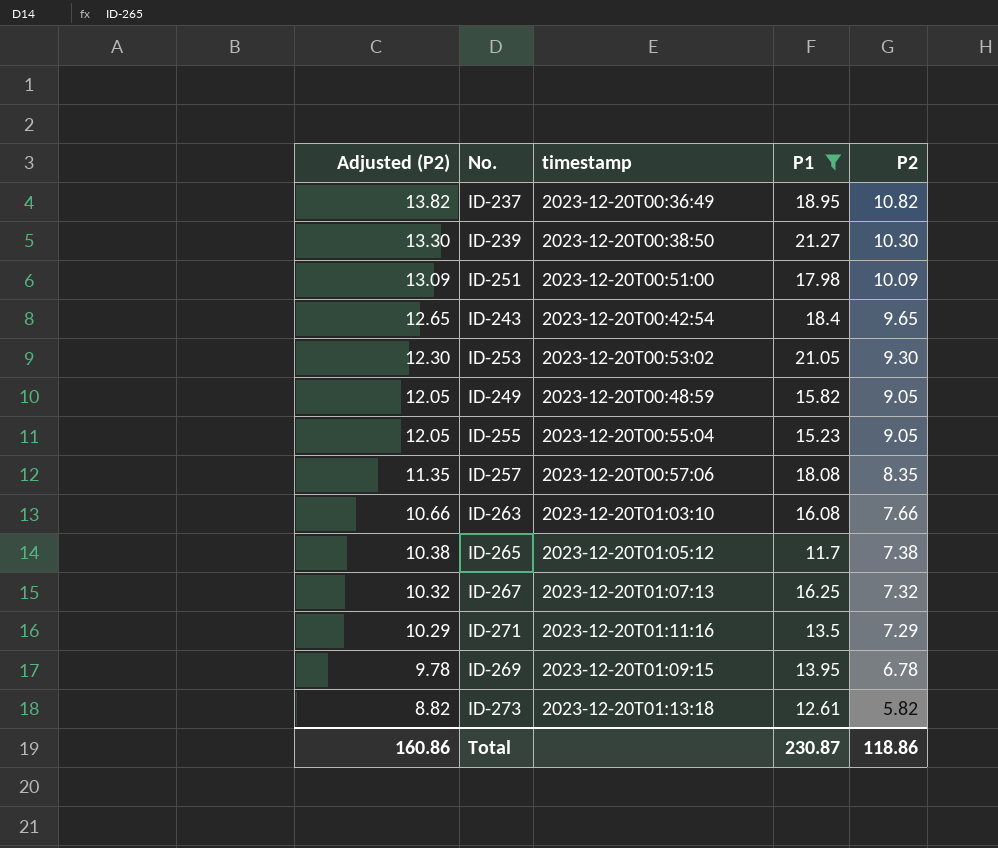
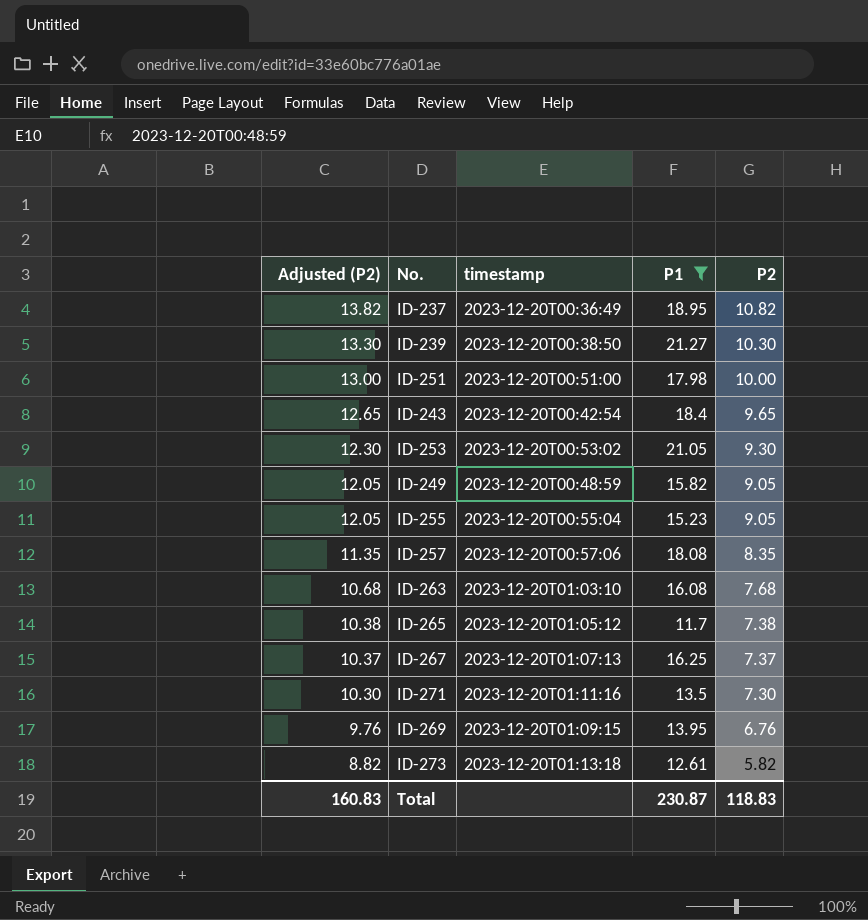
ID-251 | Adjusted (P2): 13.09 -> 13.00
ID-251 | P2: 10.09 -> 10.00
ID-263 | Adjusted (P2): 10.66 -> 10.68
ID-263 | P2: 7.66 -> 7.68
ID-267 | Adjusted (P2): 10.32 -> 10.37
ID-267 | P2: 7.32 -> 7.37
ID-271 | Adjusted (P2): 10.29 -> 10.30
ID-271 | P2: 7.29 -> 7.30
ID-269 | Adjusted (P2): 9.78 -> 9.76
ID-269 | P2: 6.78 -> 6.76
Total | Adjusted (P2): 160.86 -> 160.83
Total | P2: 118.86 -> 118.83

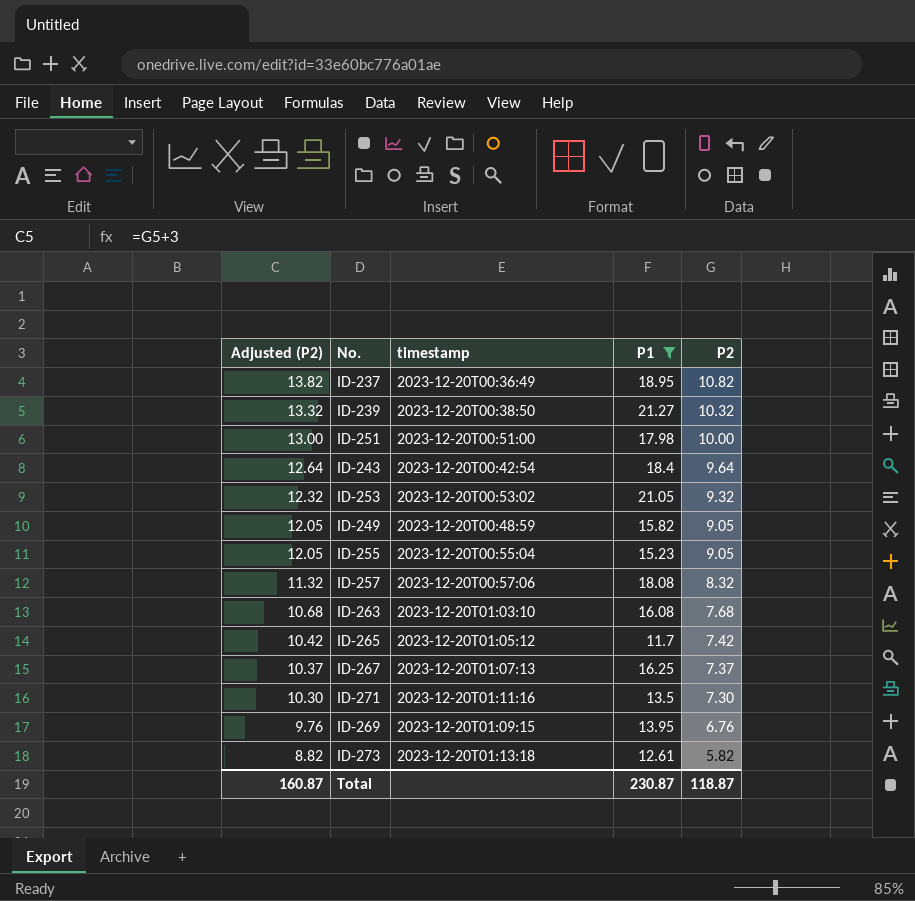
ID-239 | Adjusted (P2): 13.30 -> 13.32
ID-239 | P2: 10.30 -> 10.32
ID-243 | Adjusted (P2): 12.65 -> 12.64
ID-243 | P2: 9.65 -> 9.64
ID-253 | Adjusted (P2): 12.30 -> 12.32
ID-253 | P2: 9.30 -> 9.32
ID-257 | Adjusted (P2): 11.35 -> 11.32
ID-257 | P2: 8.35 -> 8.32
ID-265 | Adjusted (P2): 10.38 -> 10.42
ID-265 | P2: 7.38 -> 7.42
Total | Adjusted (P2): 160.83 -> 160.87
Total | P2: 118.83 -> 118.87

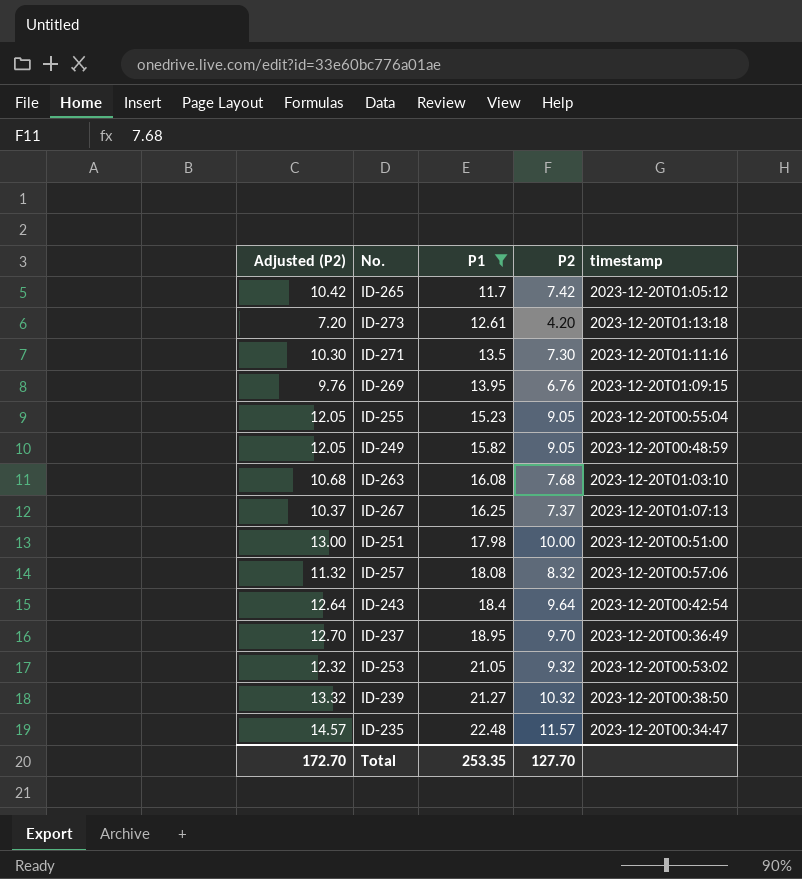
row order: Adjusted (P2) descending -> P1 ascending
column timestamp | position: 3 -> 5
ID-273 | Adjusted (P2): 8.82 -> 7.20
ID-273 | P2: 5.82 -> 4.20
ID-237 | Adjusted (P2): 13.82 -> 12.70
ID-237 | P2: 10.82 -> 9.70
row ID-235: none -> 14.57 | 22.48 | 11.57 | 2023-12-20T00:34:47
Total | Adjusted (P2): 160.87 -> 172.70
Total | P1: 230.87 -> 253.35
Total | P2: 118.87 -> 127.70

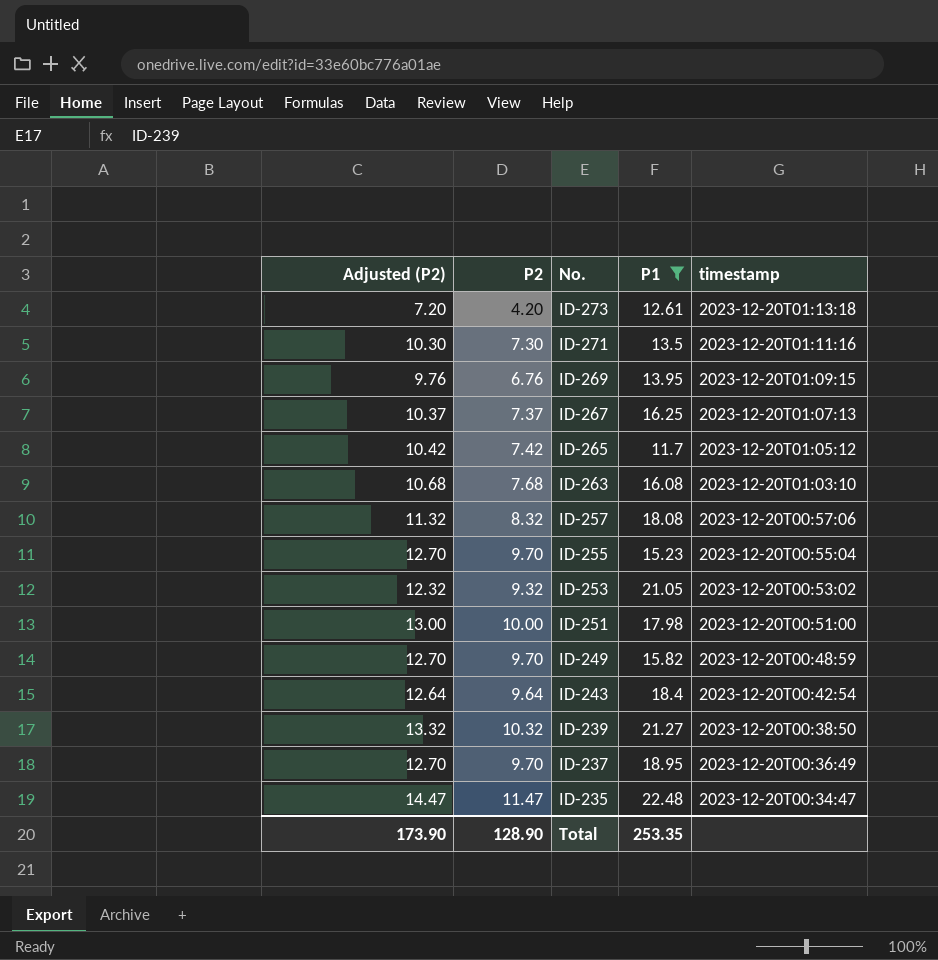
row order: P1 ascending -> No. descending
column P2 | position: 4 -> 2
ID-255 | Adjusted (P2): 12.05 -> 12.70
ID-255 | P2: 9.05 -> 9.70
ID-249 | Adjusted (P2): 12.05 -> 12.70
ID-249 | P2: 9.05 -> 9.70
ID-235 | Adjusted (P2): 14.57 -> 14.47
ID-235 | P2: 11.57 -> 11.47
Total | Adjusted (P2): 172.70 -> 173.90
Total | P2: 127.70 -> 128.90

